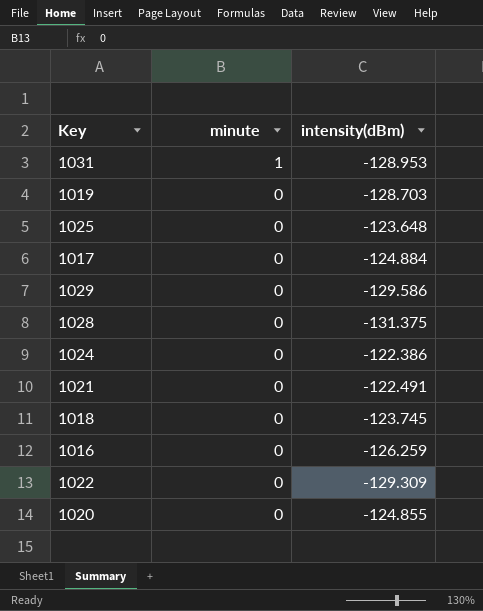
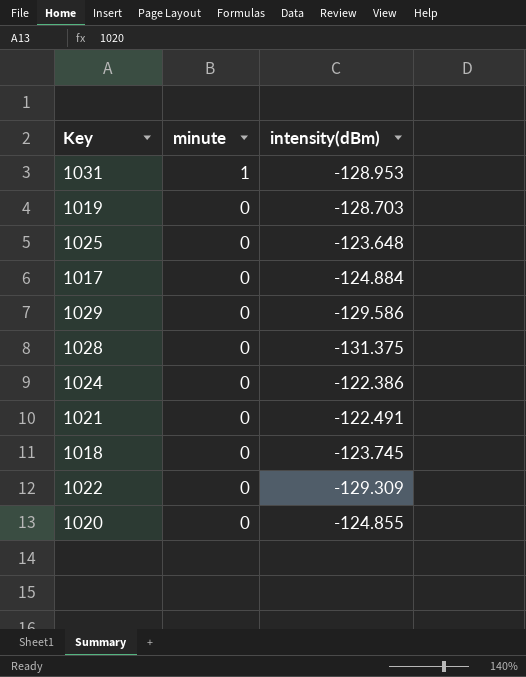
row 1016: 0 | -126.259 -> none

